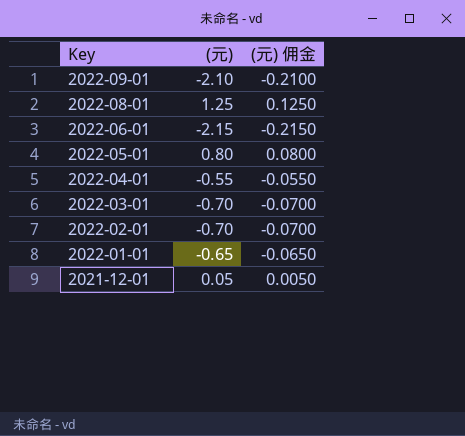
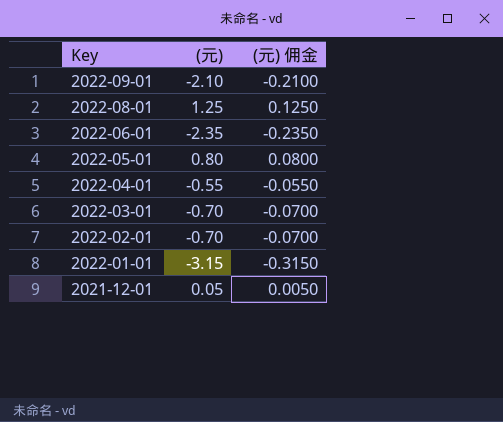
2022-06-01 | (元): -2.15 -> -2.35
2022-06-01 | (元) 佣金: -0.2150 -> -0.2350
2022-01-01 | (元): -0.65 -> -3.15
2022-01-01 | (元) 佣金: -0.0650 -> -0.3150

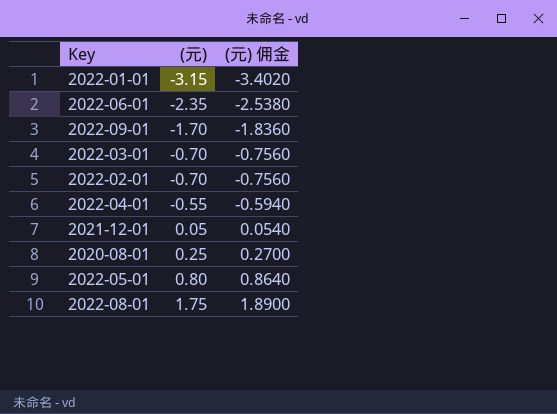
row order: Key descending -> (元) ascending
column (元) 佣金 | formula: [(元)] * 0.1 -> [(元)] * 1.08
2022-09-01 | (元): -2.10 -> -1.70
row 2020-08-01: none -> 0.25 | 0.2700
2022-08-01 | (元): 1.25 -> 1.75

